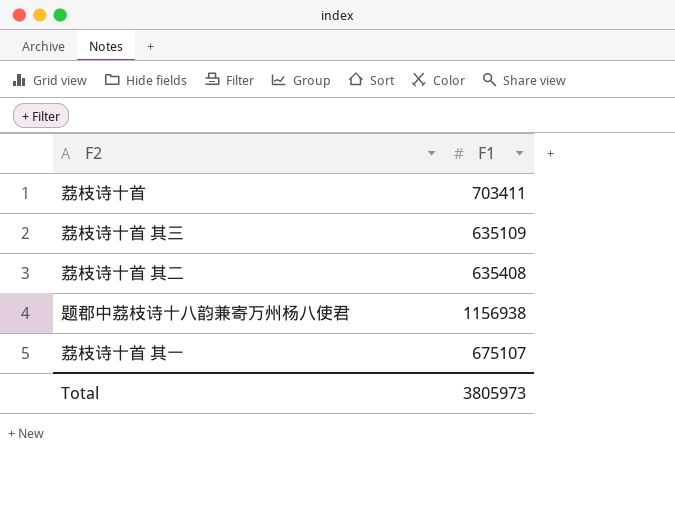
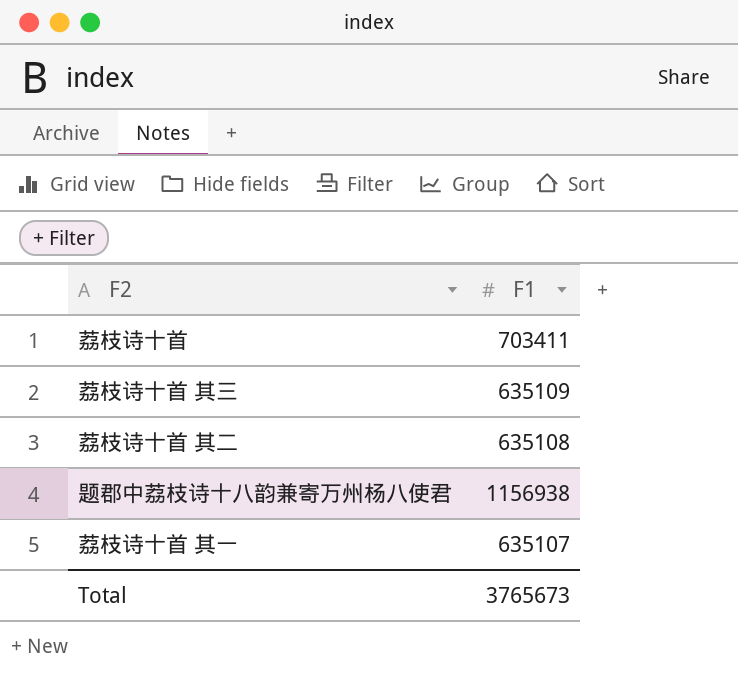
荔枝诗十首 其二 | F1: 635408 -> 635108
荔枝诗十首 其一 | F1: 675107 -> 635107
Total | F1: 3805973 -> 3765673

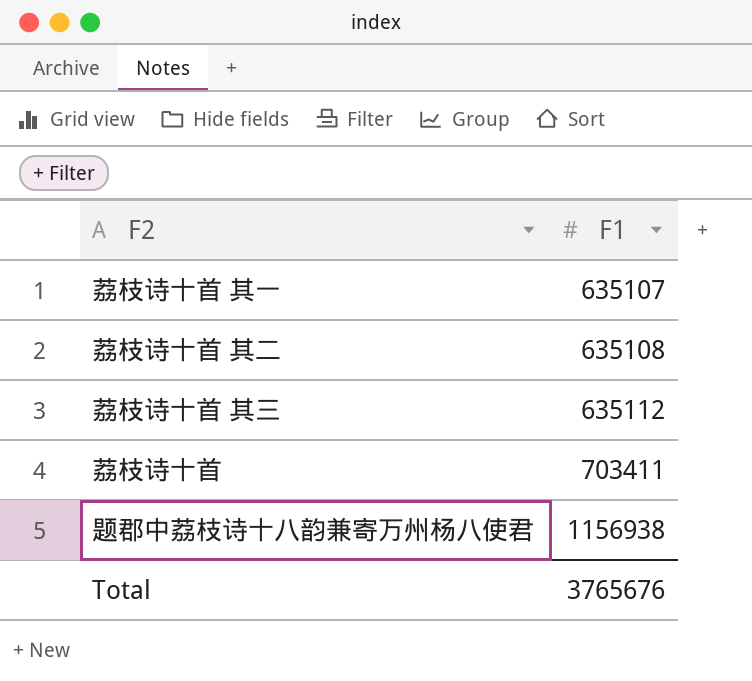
row order: none -> F1 ascending
荔枝诗十首 其三 | F1: 635109 -> 635112
Total | F1: 3765673 -> 3765676

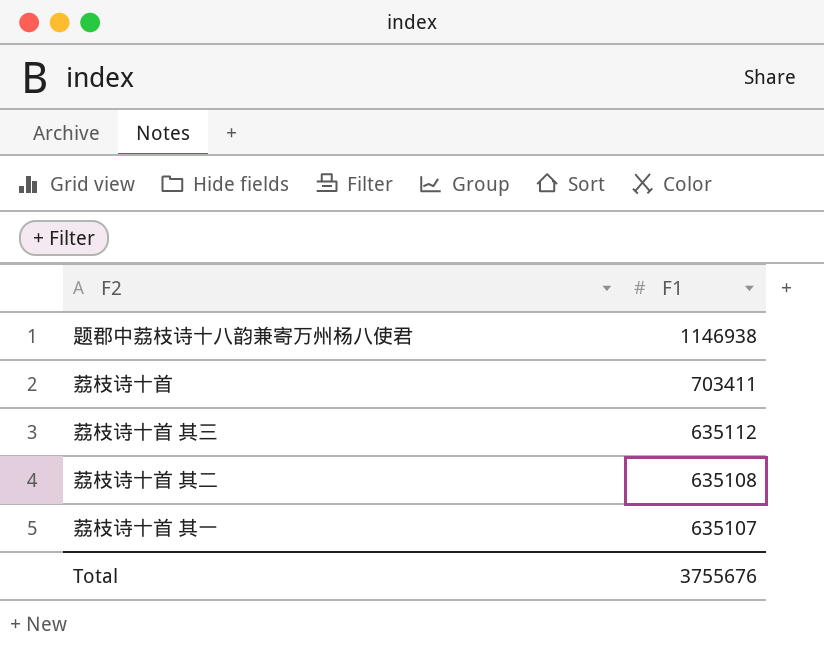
row order: F1 ascending -> F1 descending
题郡中荔枝诗十八韵兼寄万州杨八使君 | F1: 1156938 -> 1146938
Total | F1: 3765676 -> 3755676

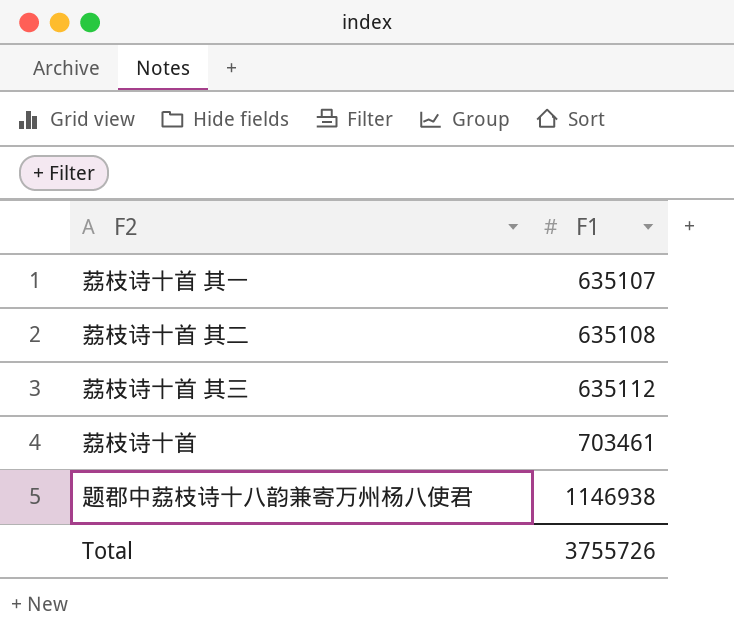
row order: F1 descending -> F1 ascending
荔枝诗十首 | F1: 703411 -> 703461
Total | F1: 3755676 -> 3755726

